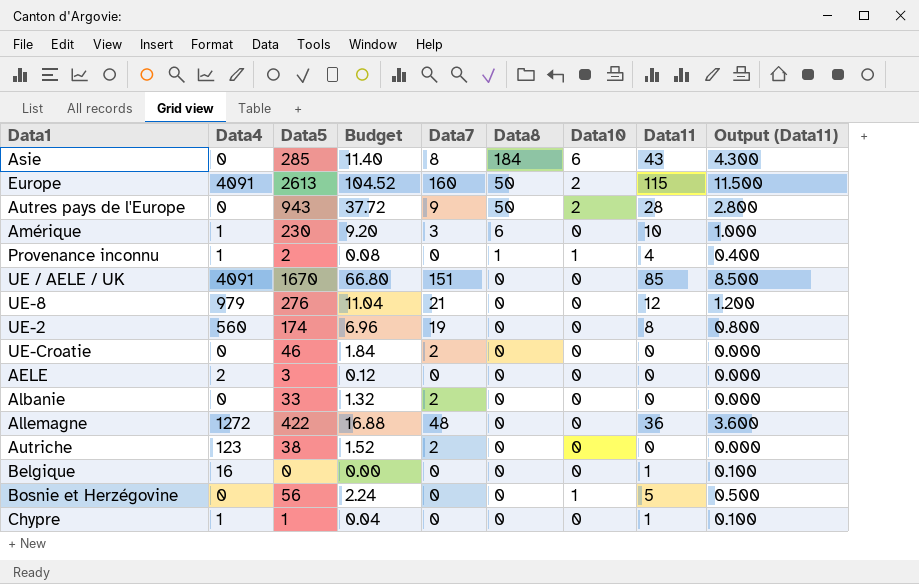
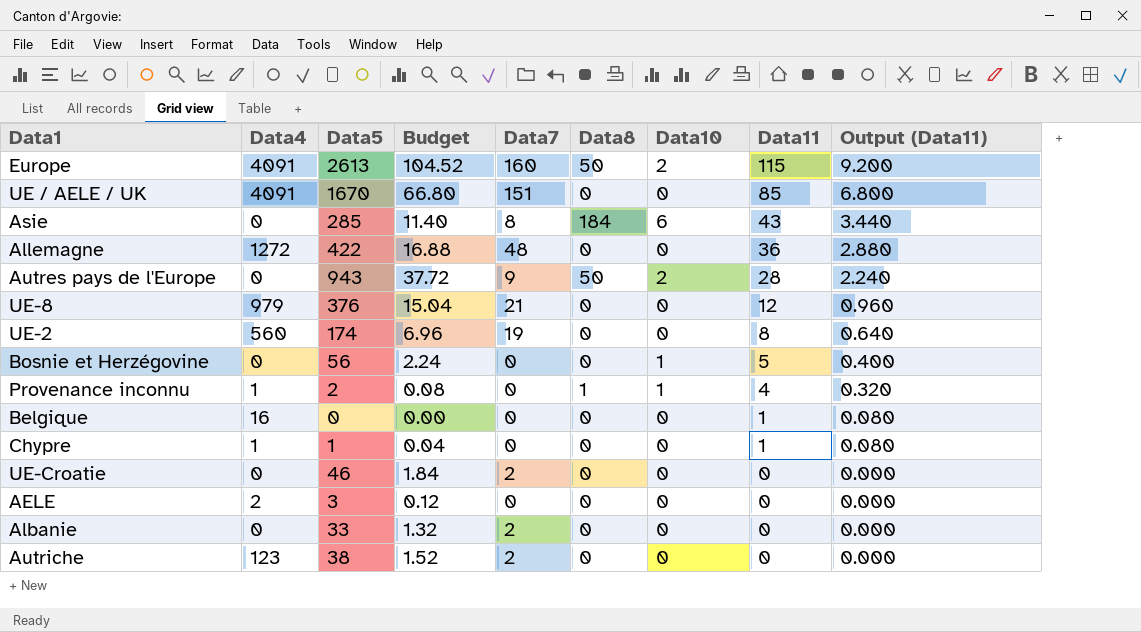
row order: Data8 descending -> Data11 descending
column Output (Data11) | formula: [Data11] * 0.1 -> [Data11] * 0.08
row Amérique: 1 | 230 | 9.20 | 3 | 6 | 0 | 10 | 1.000 -> none
UE-8 | Data5: 276 -> 376
UE-8 | Budget: 11.04 -> 15.04

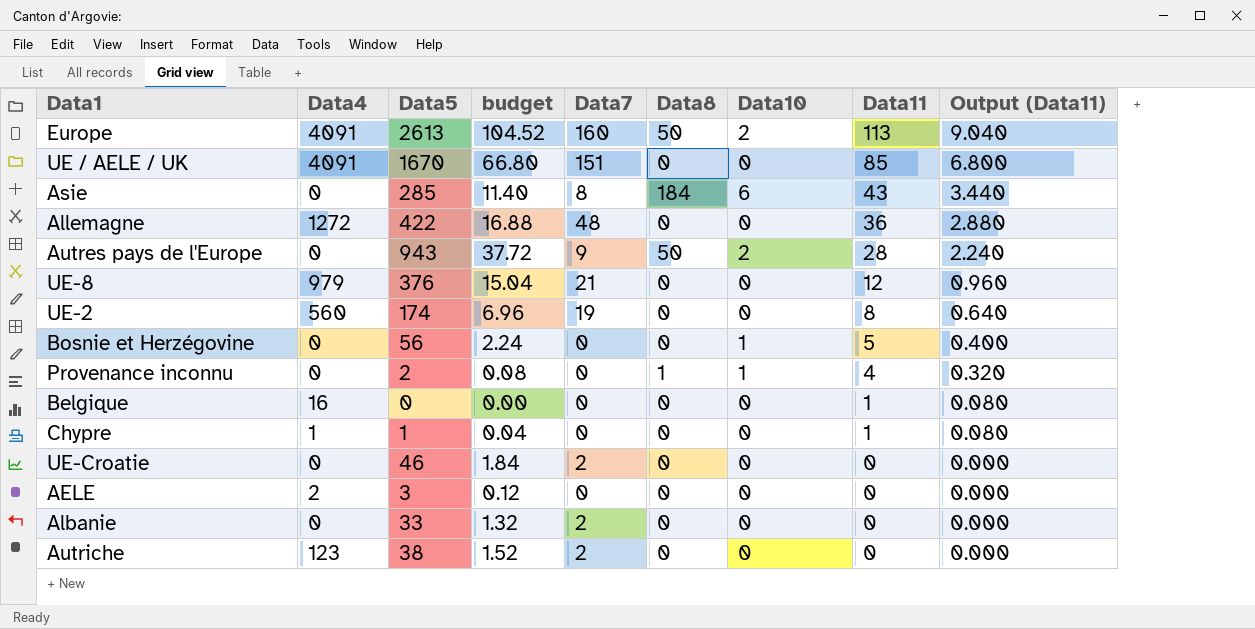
column name: Budget -> budget
Europe | Data11: 115 -> 113
Europe | Output (Data11): 9.200 -> 9.040
Provenance inconnu | Data4: 1 -> 0

